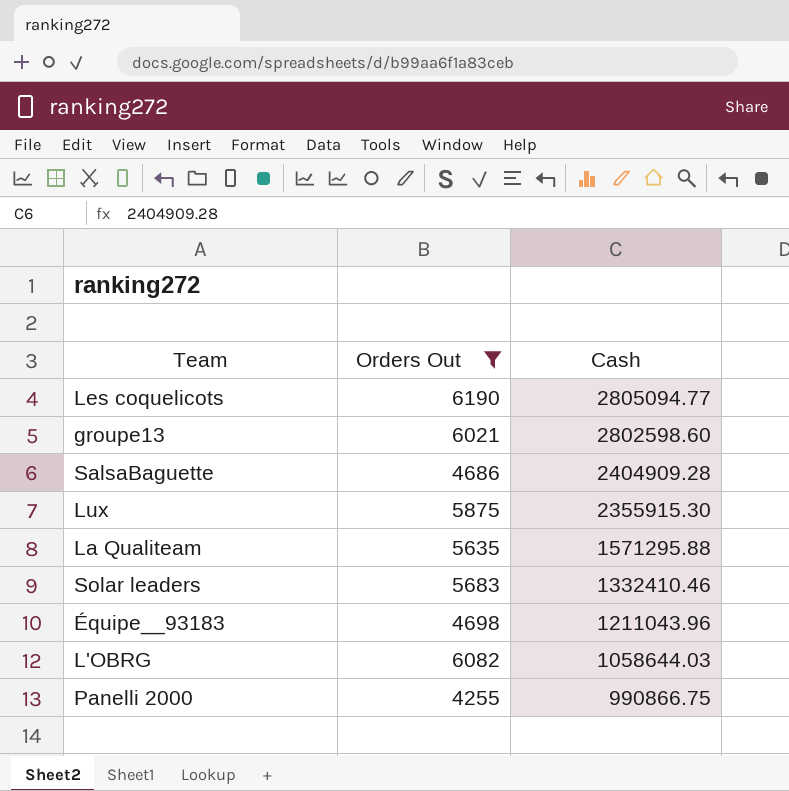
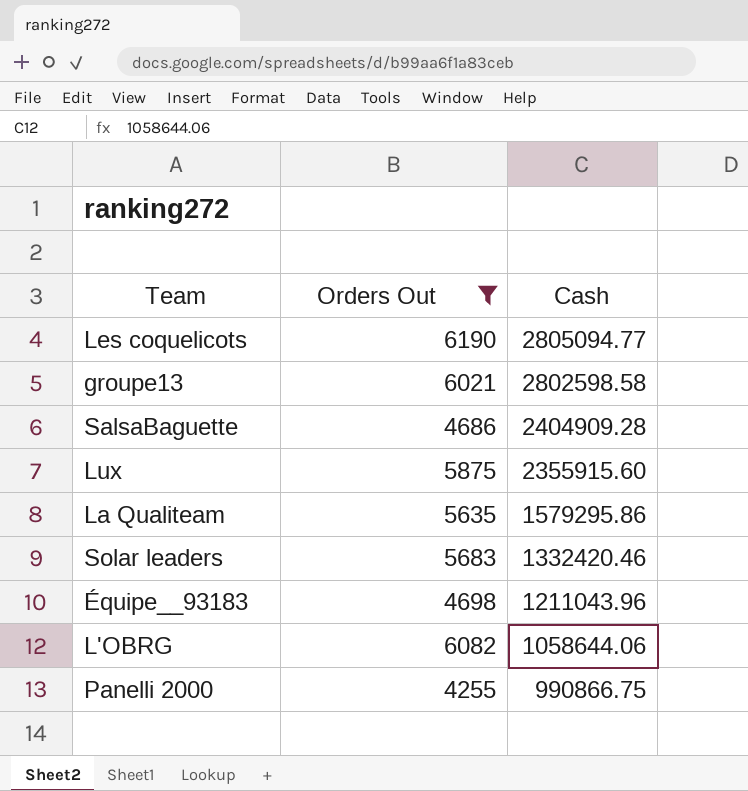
groupe13 | Cash: 2802598.60 -> 2802598.58
Lux | Cash: 2355915.30 -> 2355915.60
La Qualiteam | Cash: 1571295.88 -> 1579295.86
Solar leaders | Cash: 1332410.46 -> 1332420.46
L'OBRG | Cash: 1058644.03 -> 1058644.06

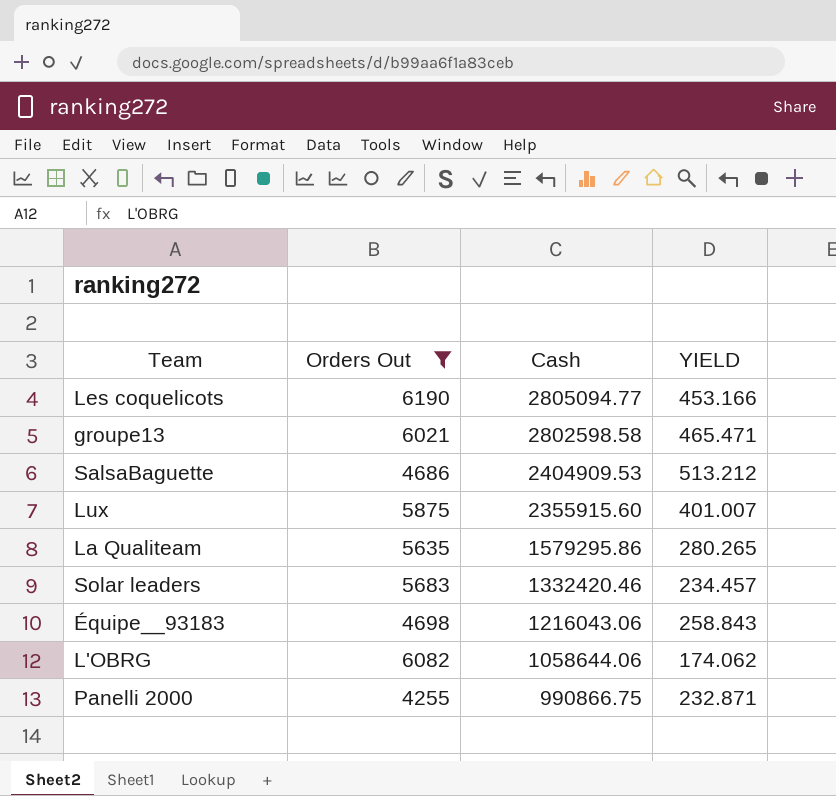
column YIELD | formula: none -> [Cash] / [Orders Out]
SalsaBaguette | Cash: 2404909.28 -> 2404909.53
Équipe__93183 | Cash: 1211043.96 -> 1216043.06

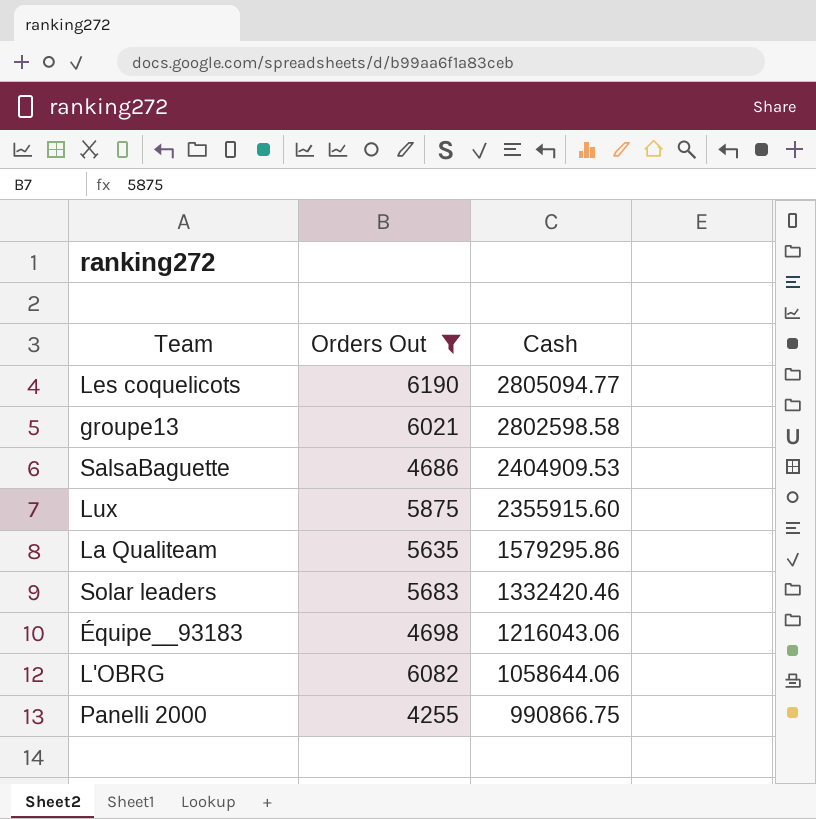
column YIELD | formula: [Cash] / [Orders Out] -> none

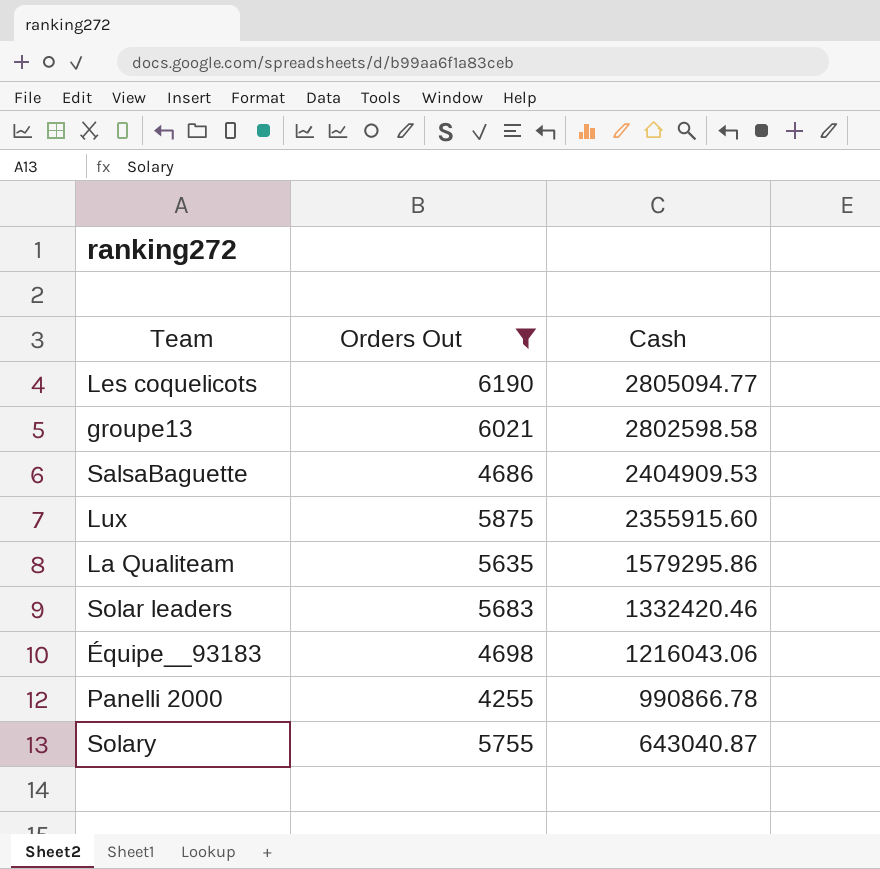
row L'OBRG: 6082 | 1058644.06 -> none
Panelli 2000 | Cash: 990866.75 -> 990866.78
row Solary: none -> 5755 | 643040.87

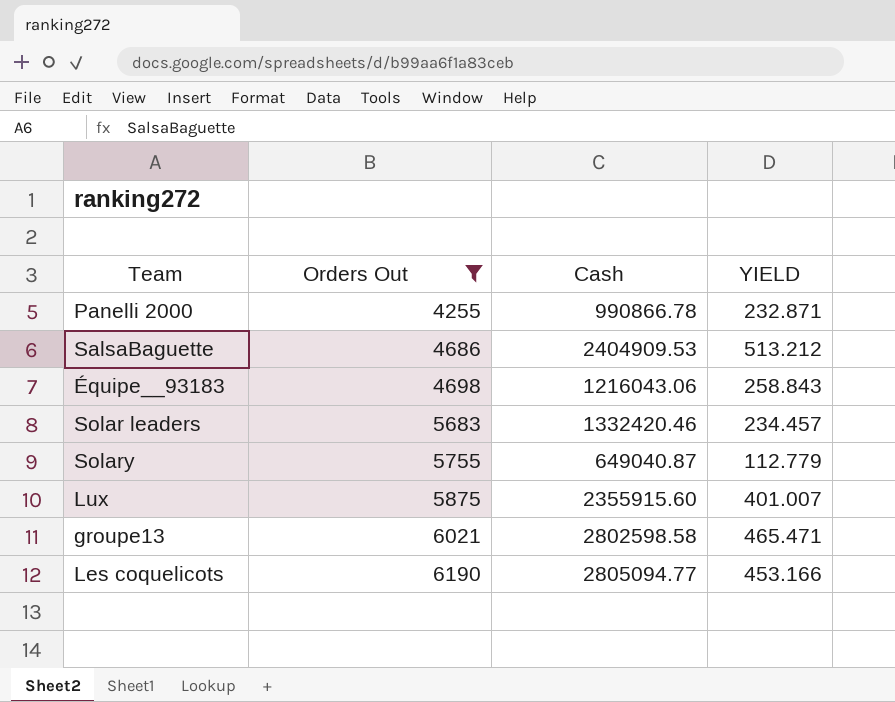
row order: Cash descending -> Orders Out ascending
column YIELD | formula: none -> [Cash] / [Orders Out]
row La Qualiteam: 5635 | 1579295.86 -> none
Solary | Cash: 643040.87 -> 649040.87

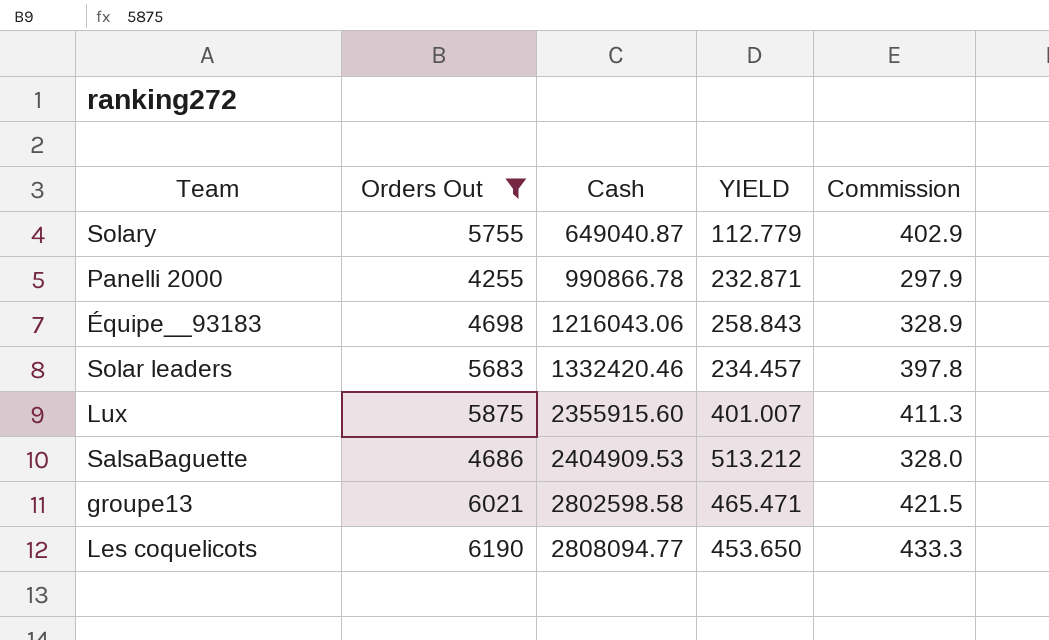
row order: Orders Out ascending -> Cash ascending
column Commission | formula: none -> [Orders Out] * 0.07
Les coquelicots | Cash: 2805094.77 -> 2808094.77
Les coquelicots | YIELD: 453.166 -> 453.650

